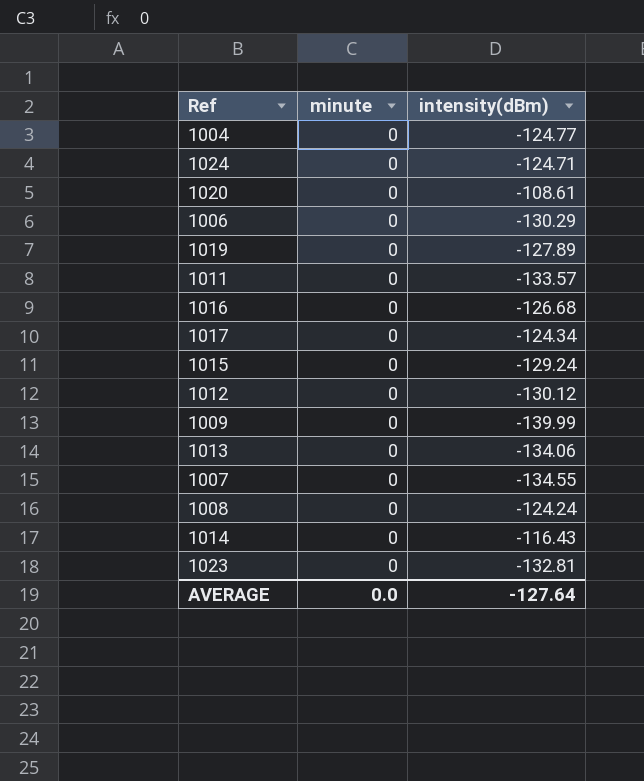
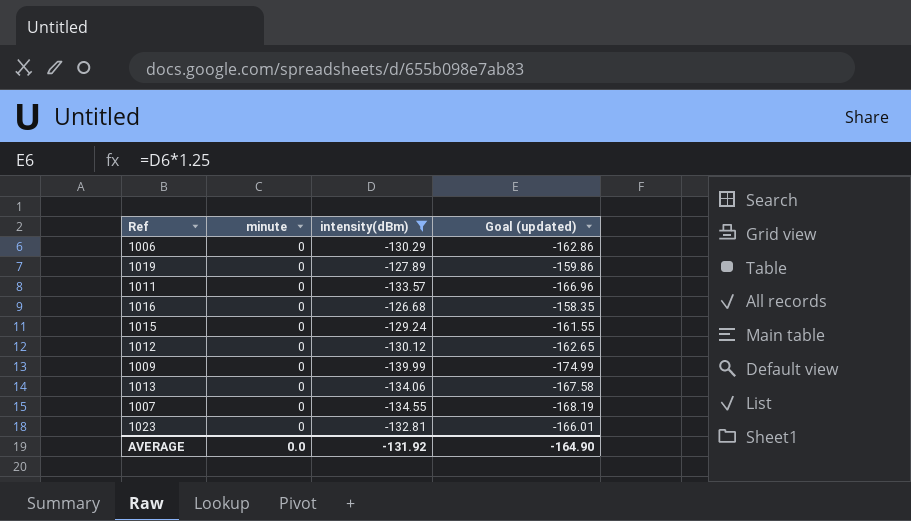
filter: none -> intensity(dBm) <= -126.68
column Goal (updated) | formula: none -> [intensity(dBm)] * 1.25
AVERAGE | intensity(dBm): -127.64 -> -131.92

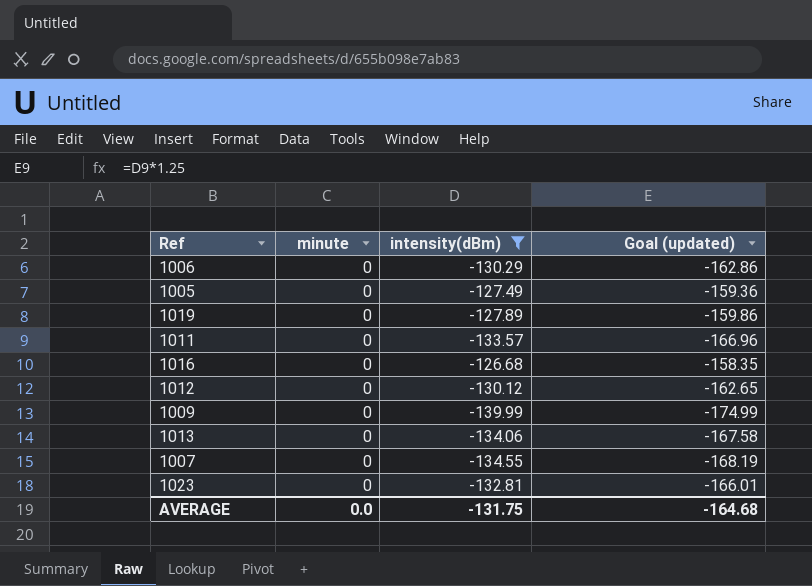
row 1015: 0 | -129.24 | -161.55 -> none
row 1005: none -> 0 | -127.49 | -159.36
AVERAGE | intensity(dBm): -131.92 -> -131.75
AVERAGE | Goal (updated): -164.90 -> -164.68

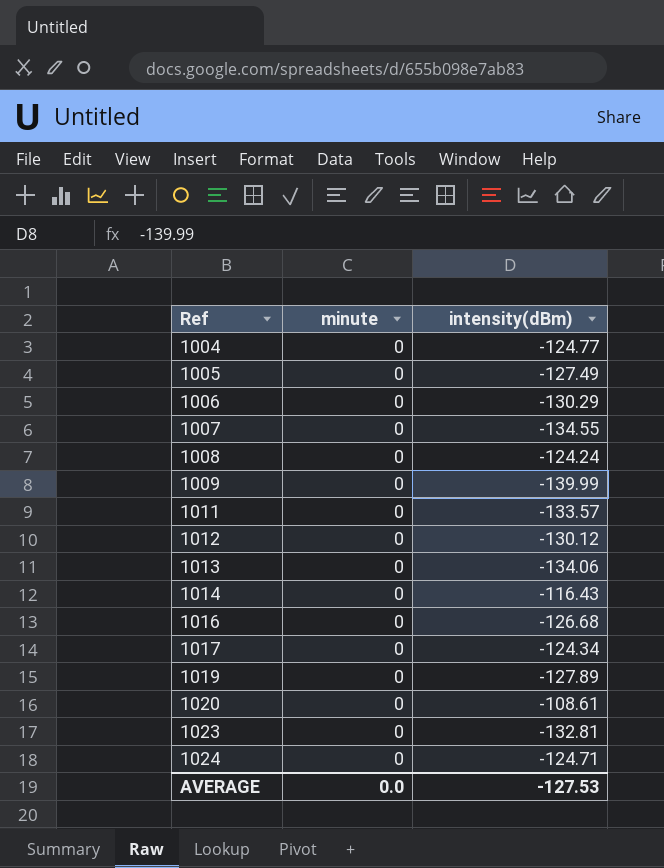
filter: intensity(dBm) <= -126.68 -> none
row order: none -> Ref ascending
column Goal (updated) | formula: [intensity(dBm)] * 1.25 -> none
AVERAGE | intensity(dBm): -131.75 -> -127.53

